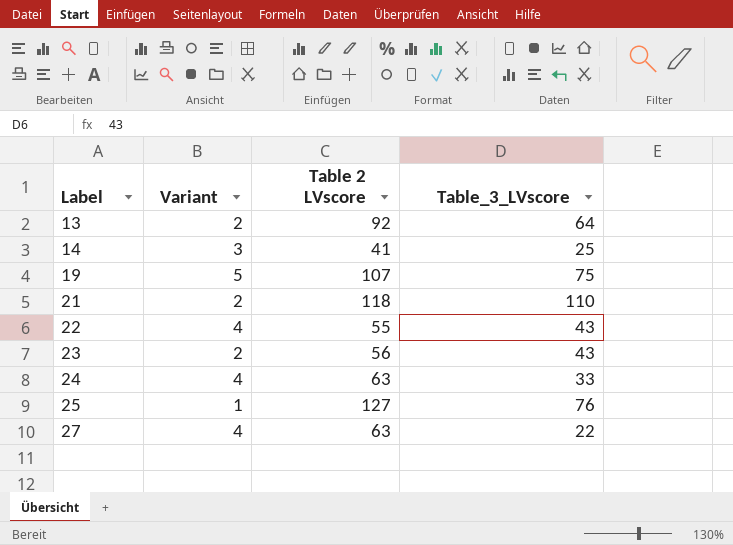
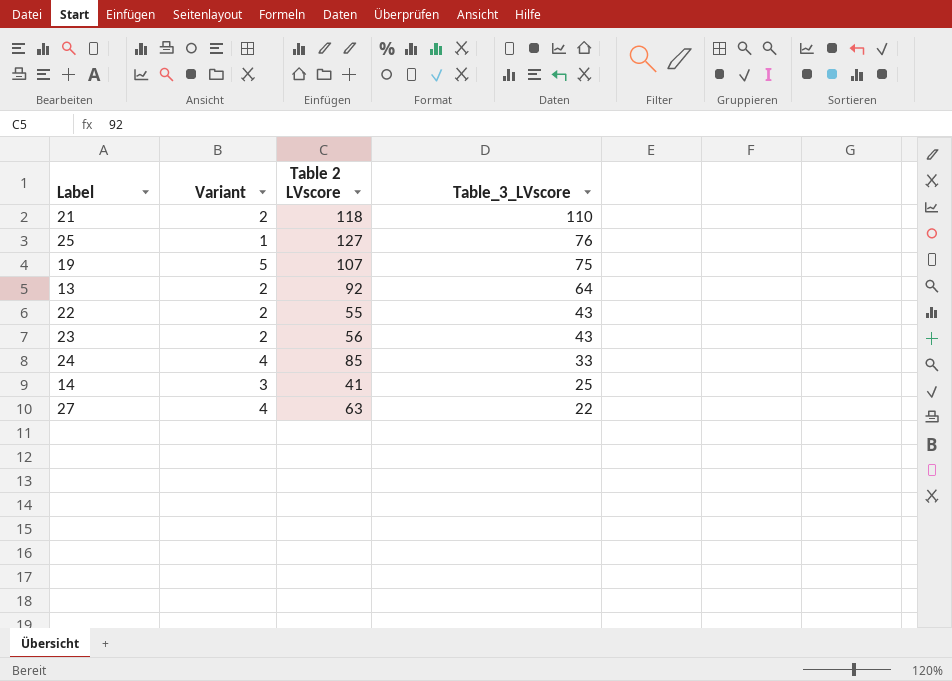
row order: Label ascending -> Table_3_LVscore descending
22 | Variant: 4 -> 2
24 | Table 2 LVscore: 63 -> 85

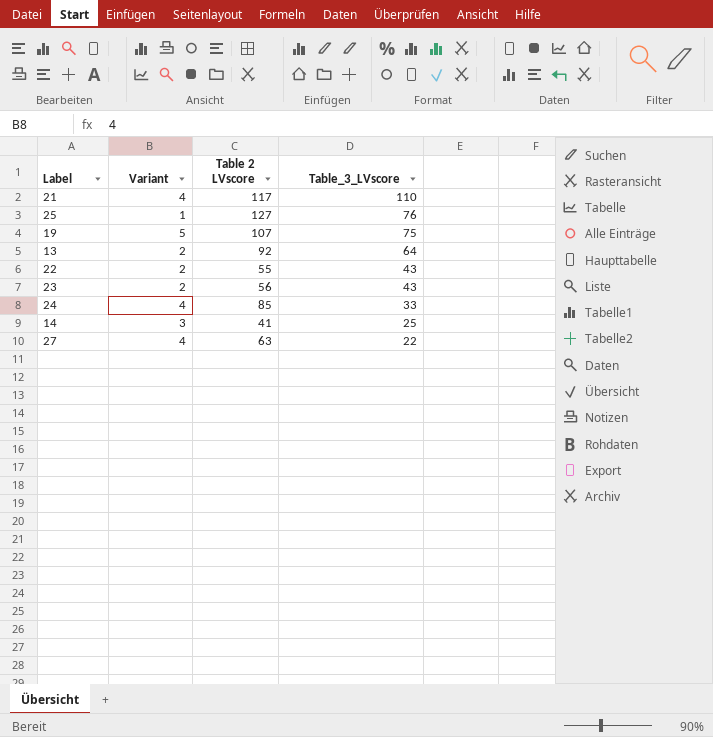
21 | Variant: 2 -> 4
21 | Table 2 LVscore: 118 -> 117

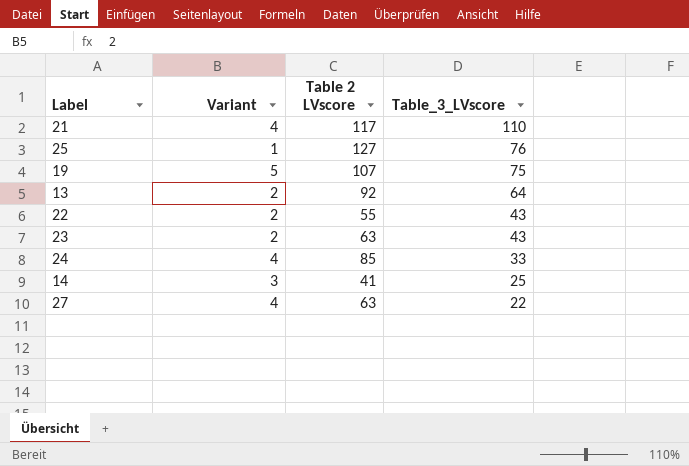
23 | Table 2 LVscore: 56 -> 63

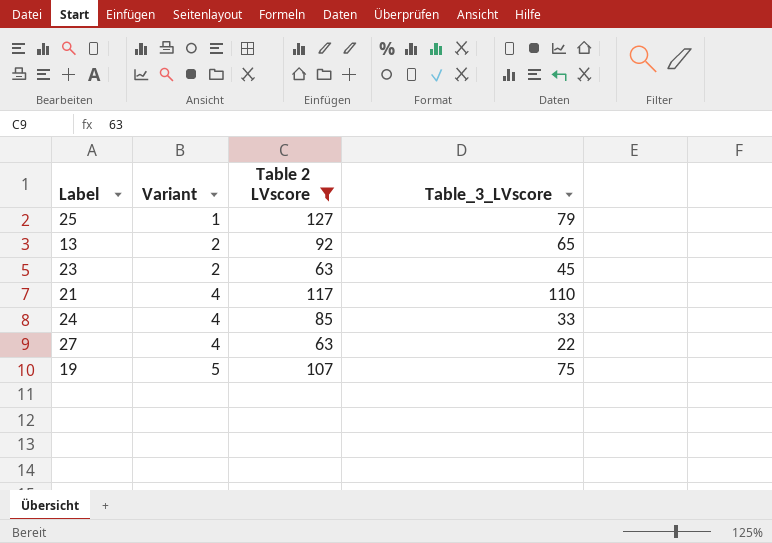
filter: none -> Table 2 LVscore >= 63
row order: Table_3_LVscore descending -> Variant ascending
25 | Table_3_LVscore: 76 -> 79
13 | Table_3_LVscore: 64 -> 65
23 | Table_3_LVscore: 43 -> 45

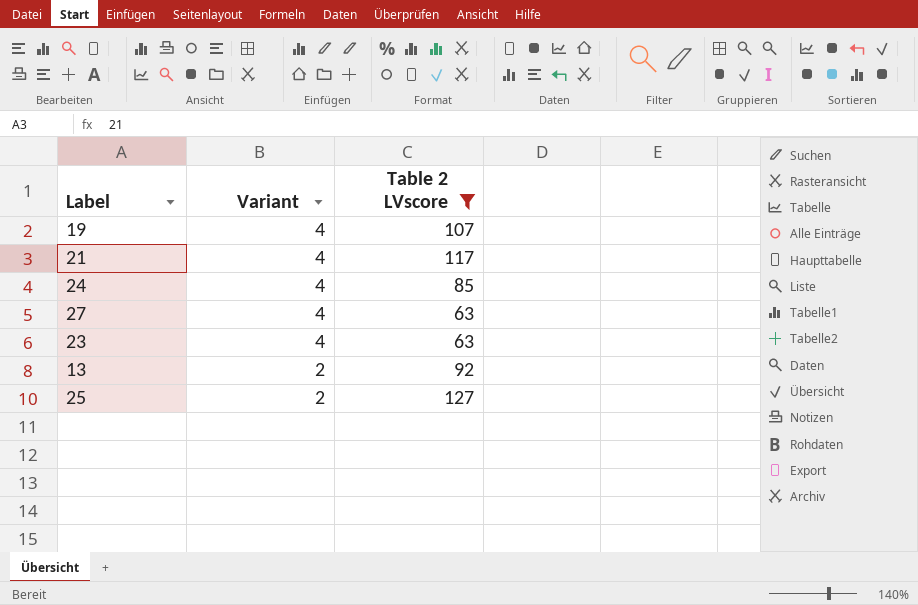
row order: Variant ascending -> Variant descending
column Table_3_LVscore | position: 4 -> none
19 | Variant: 5 -> 4
23 | Variant: 2 -> 4
25 | Variant: 1 -> 2

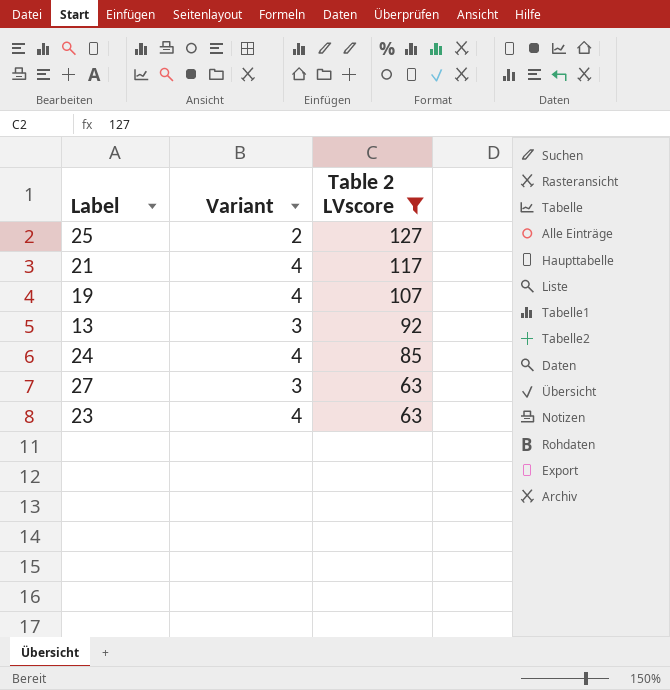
row order: Variant descending -> Table 2 LVscore descending
13 | Variant: 2 -> 3
27 | Variant: 4 -> 3

